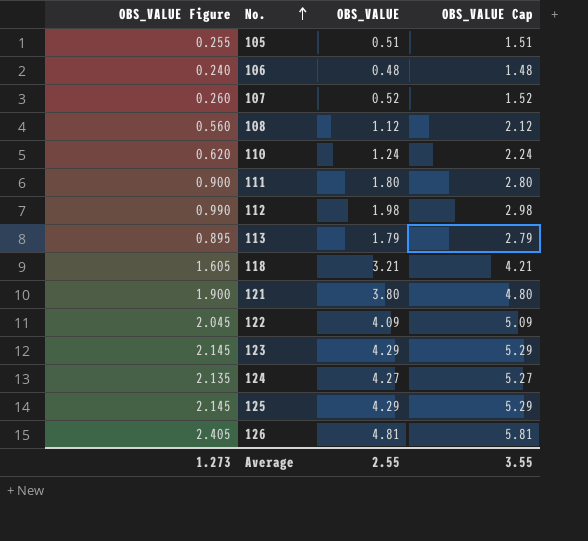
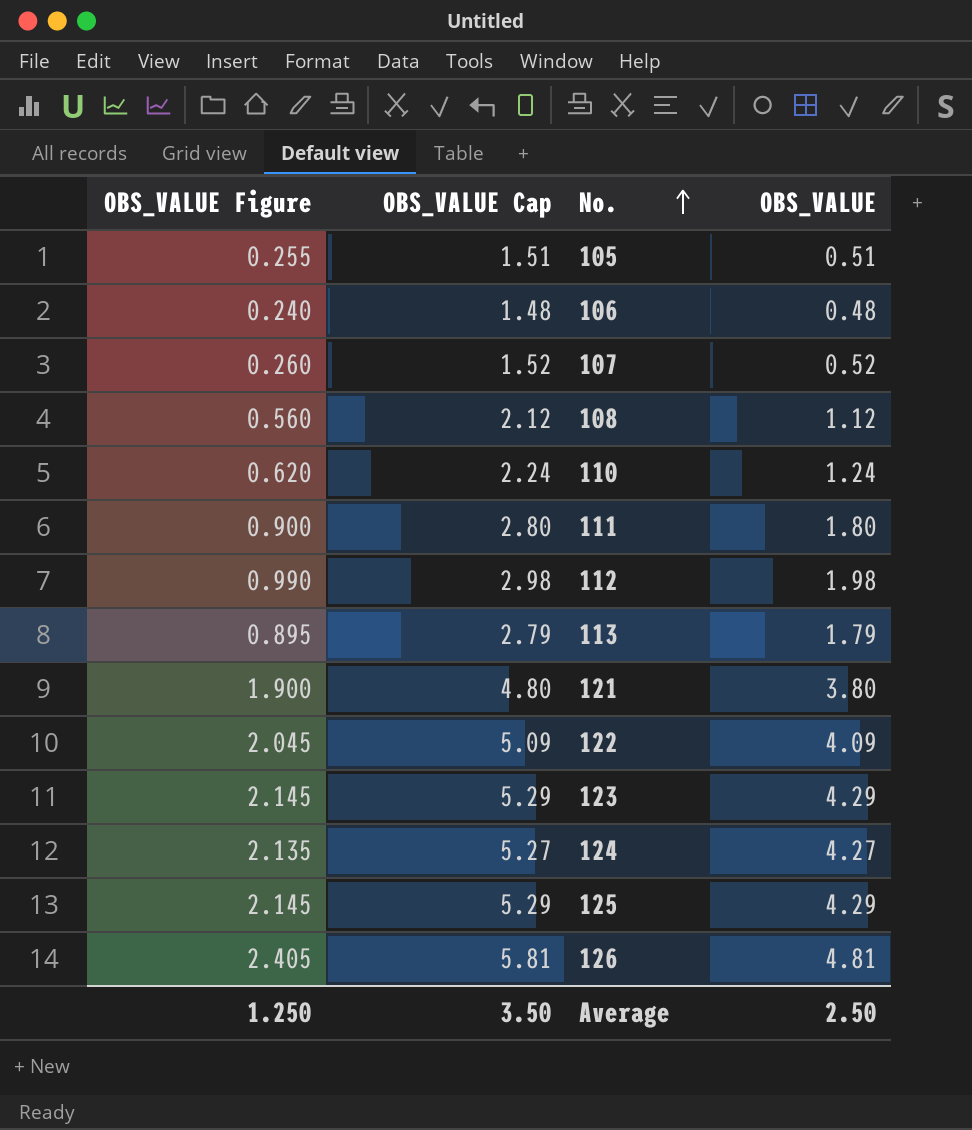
column OBS_VALUE Cap | position: 4 -> 2
row 118: 1.605 | 3.21 | 4.21 -> none
Average | OBS_VALUE Figure: 1.273 -> 1.250
Average | OBS_VALUE Cap: 3.55 -> 3.50
Average | OBS_VALUE: 2.55 -> 2.50

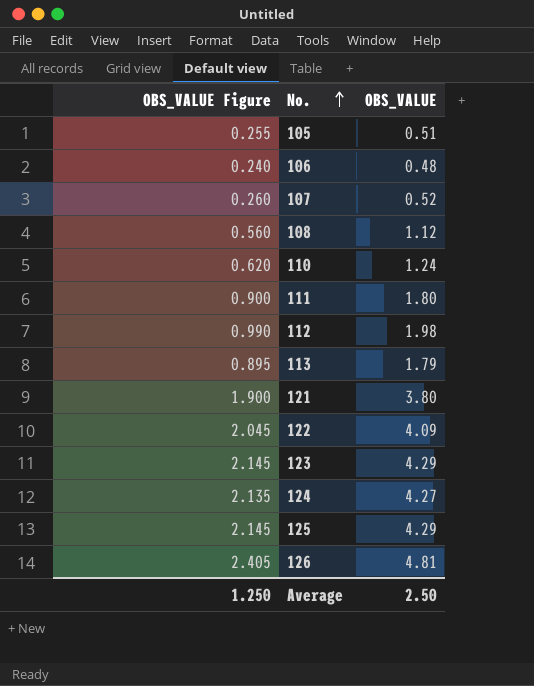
column OBS_VALUE Cap | formula: [OBS_VALUE] + 1 -> none

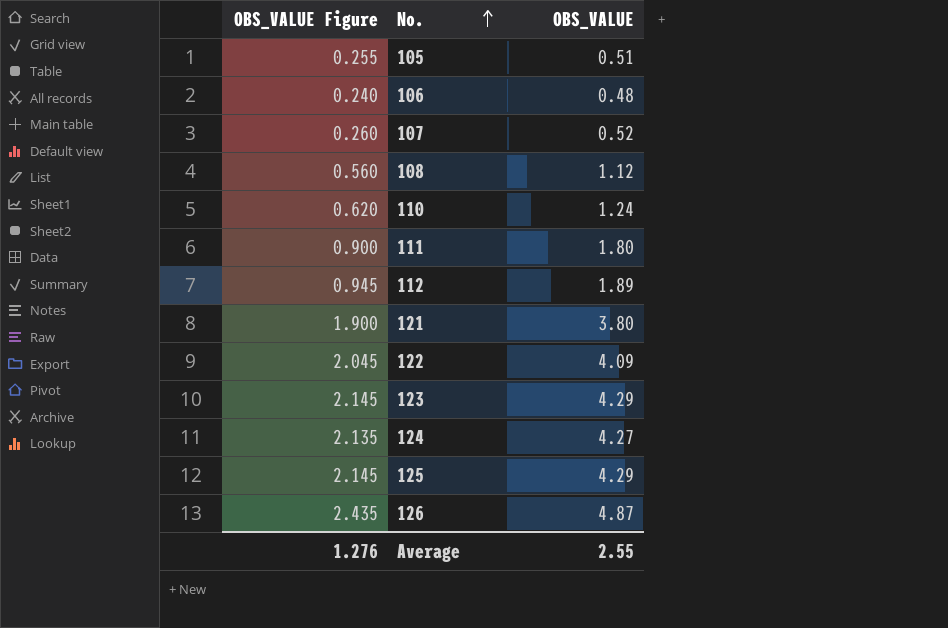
row 113: 0.895 | 1.79 -> none
112 | OBS_VALUE Figure: 0.990 -> 0.945
112 | OBS_VALUE: 1.98 -> 1.89
126 | OBS_VALUE Figure: 2.405 -> 2.435
126 | OBS_VALUE: 4.81 -> 4.87
Average | OBS_VALUE Figure: 1.250 -> 1.276
Average | OBS_VALUE: 2.50 -> 2.55

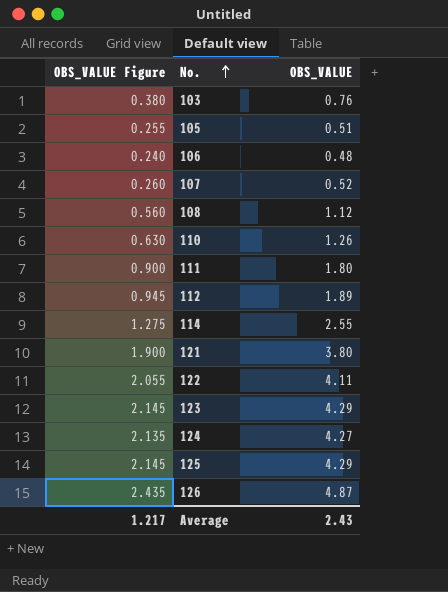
row 103: none -> 0.380 | 0.76
110 | OBS_VALUE Figure: 0.620 -> 0.630
110 | OBS_VALUE: 1.24 -> 1.26
row 114: none -> 1.275 | 2.55
122 | OBS_VALUE Figure: 2.045 -> 2.055
122 | OBS_VALUE: 4.09 -> 4.11
Average | OBS_VALUE Figure: 1.276 -> 1.217
Average | OBS_VALUE: 2.55 -> 2.43

